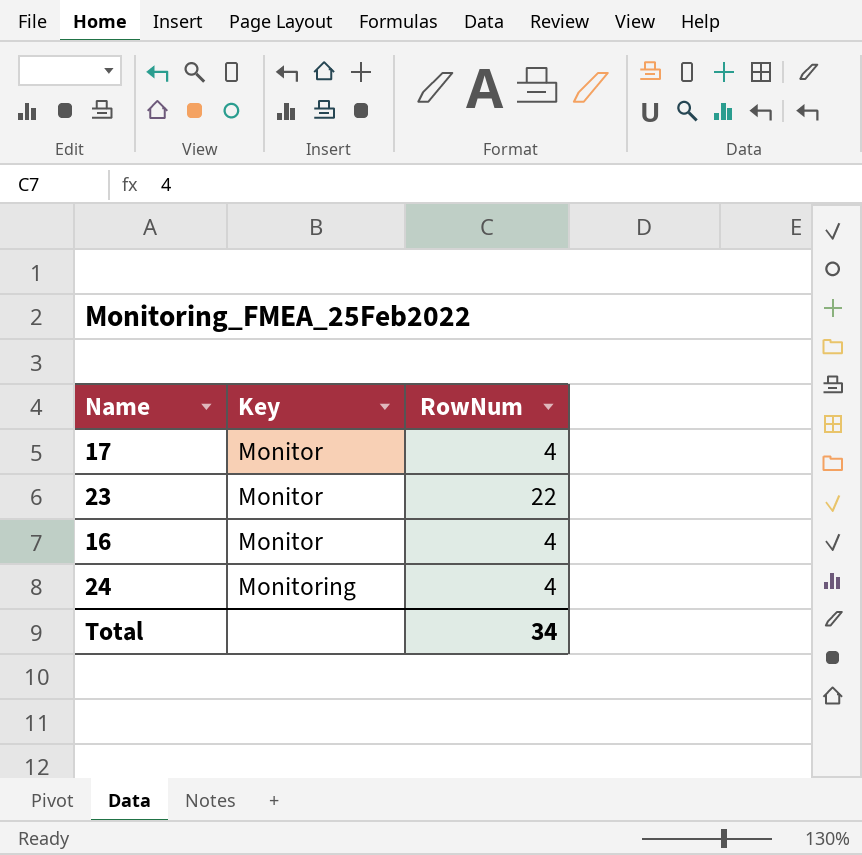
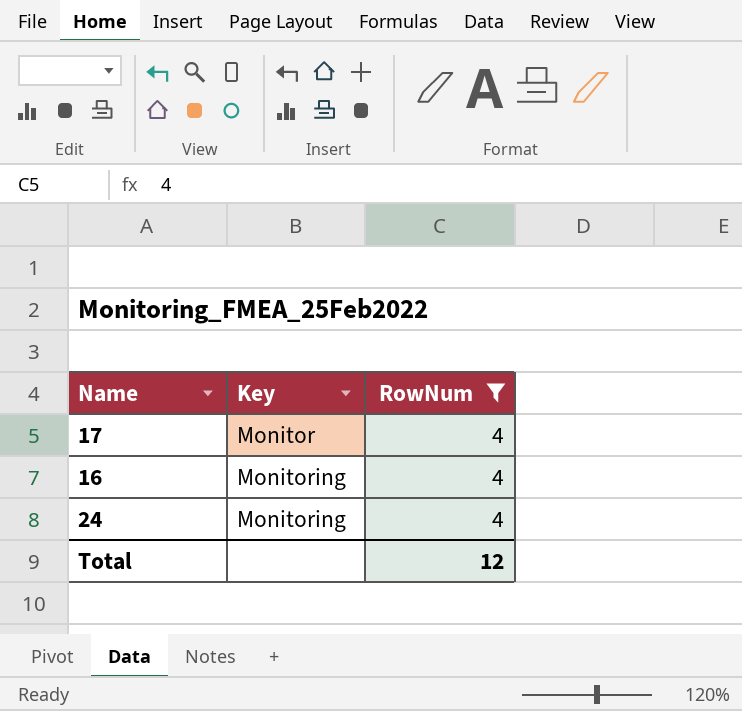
filter: none -> RowNum = 4
16 | Key: Monitor -> Monitoring
Total | RowNum: 34 -> 12

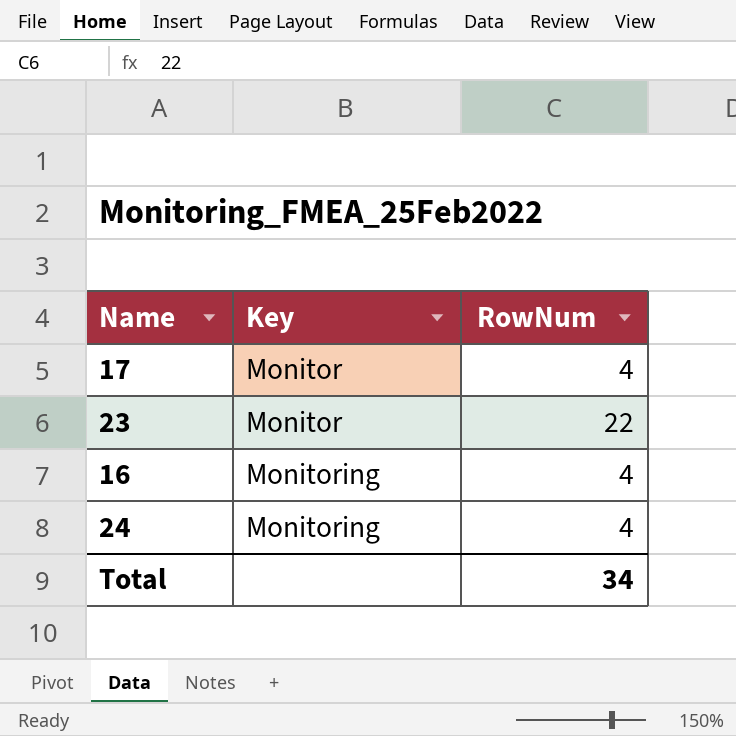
filter: RowNum = 4 -> none
Total | RowNum: 12 -> 34

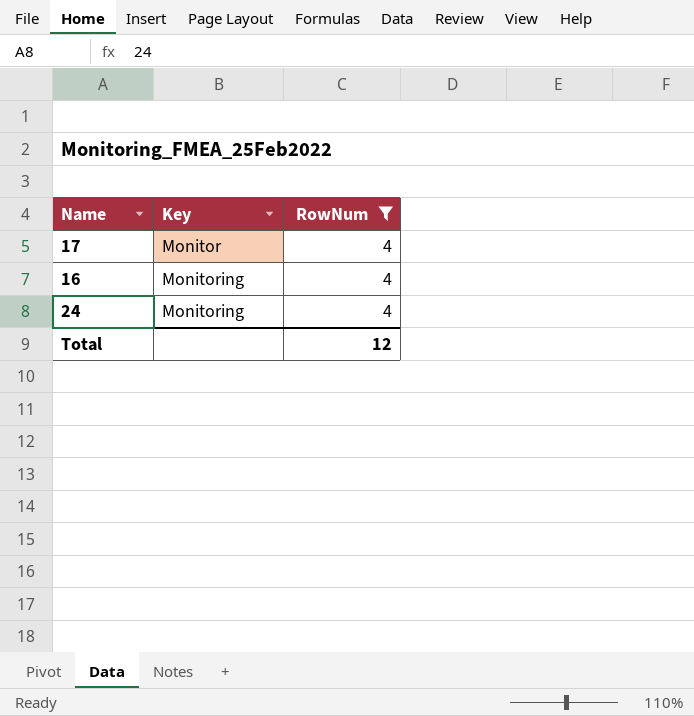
filter: none -> RowNum = 4
Total | RowNum: 34 -> 12

